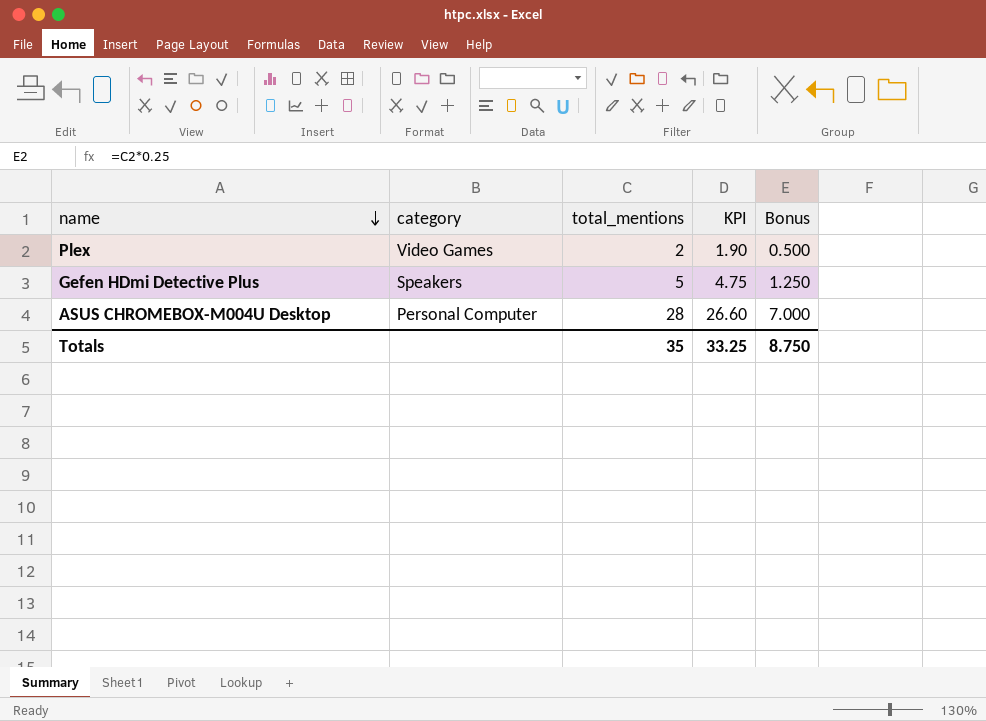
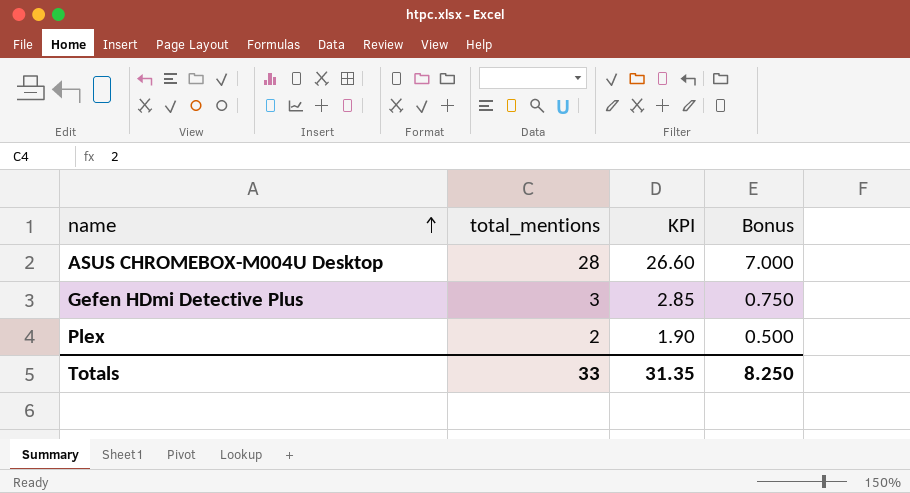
row order: name descending -> name ascending
column category | position: 2 -> none
Gefen HDmi Detective Plus | total_mentions: 5 -> 3
Gefen HDmi Detective Plus | KPI: 4.75 -> 2.85
Gefen HDmi Detective Plus | Bonus: 1.250 -> 0.750
Totals | total_mentions: 35 -> 33
Totals | KPI: 33.25 -> 31.35
Totals | Bonus: 8.750 -> 8.250

